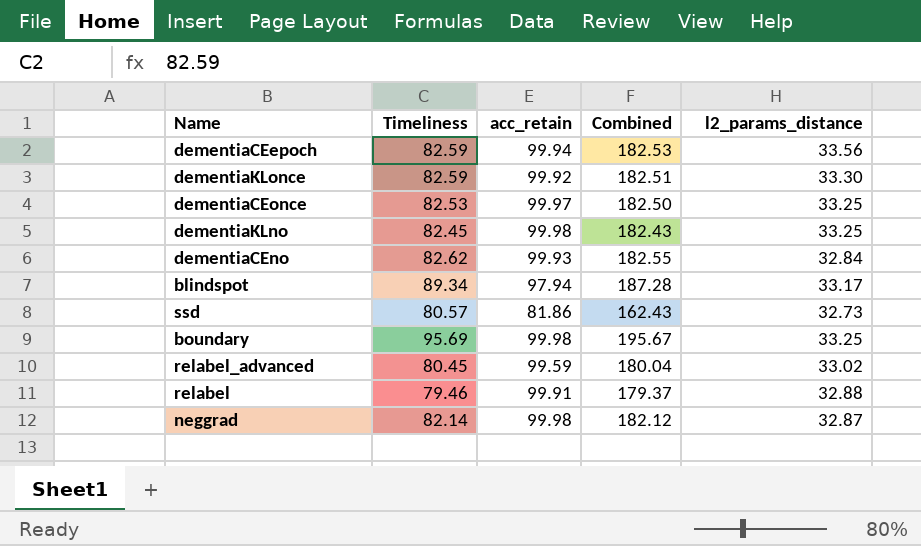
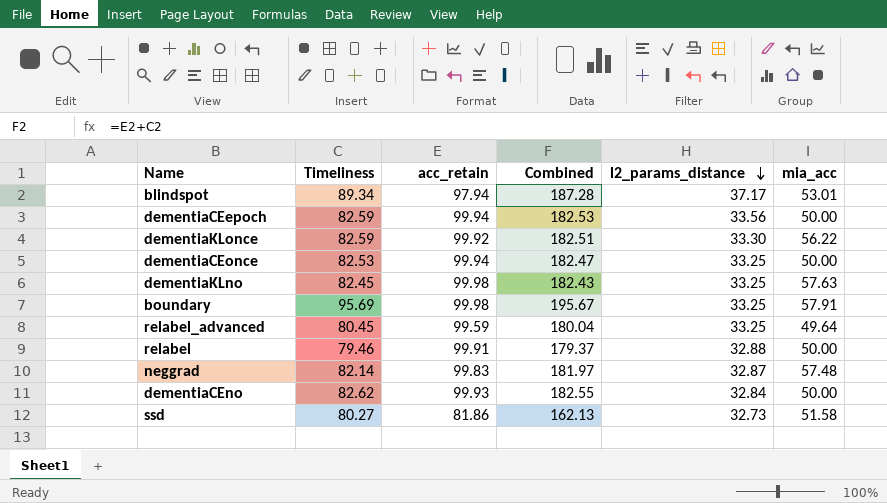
row order: none -> l2_params_distance descending
column mia_acc | position: none -> 6
blindspot | l2_params_distance: 33.17 -> 37.17
dementiaCEonce | acc_retain: 99.97 -> 99.94
dementiaCEonce | Combined: 182.50 -> 182.47
relabel_advanced | l2_params_distance: 33.02 -> 33.25
neggrad | acc_retain: 99.98 -> 99.83
neggrad | Combined: 182.12 -> 181.97
ssd | Timeliness: 80.57 -> 80.27
ssd | Combined: 162.43 -> 162.13

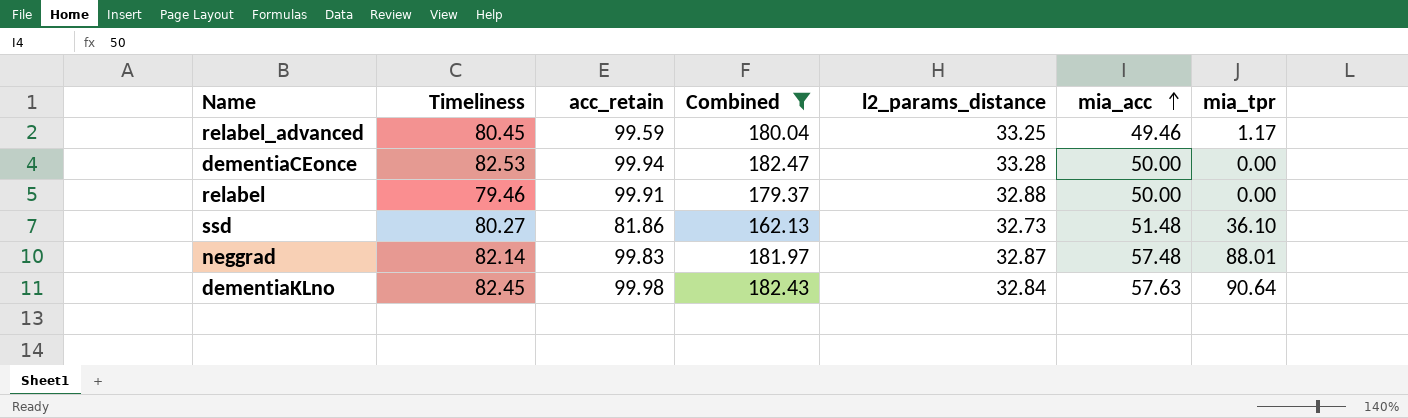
filter: none -> Combined <= 182.47
row order: l2_params_distance descending -> mia_acc ascending
column mia_tpr | position: none -> 7
relabel_advanced | mia_acc: 49.64 -> 49.46
dementiaCEonce | l2_params_distance: 33.25 -> 33.28
ssd | mia_acc: 51.58 -> 51.48
dementiaKLno | l2_params_distance: 33.25 -> 32.84

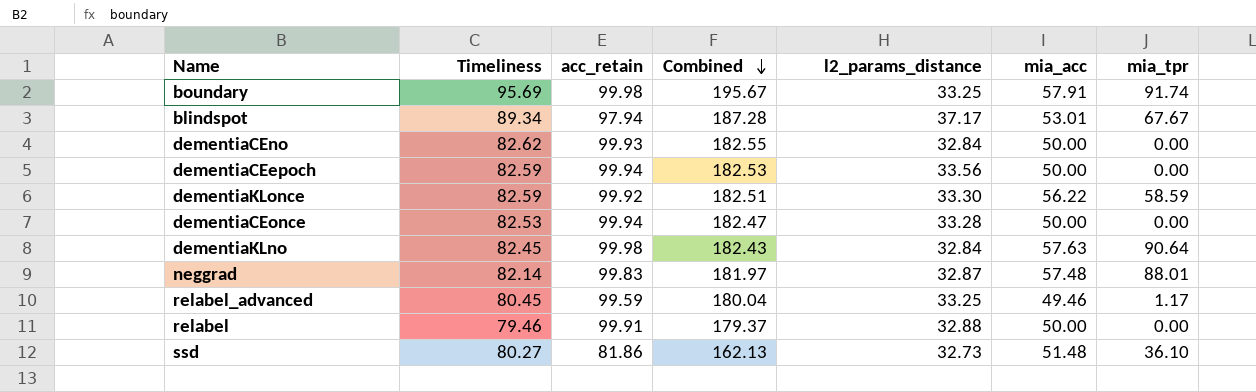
filter: Combined <= 182.47 -> none
row order: mia_acc ascending -> Combined descending

